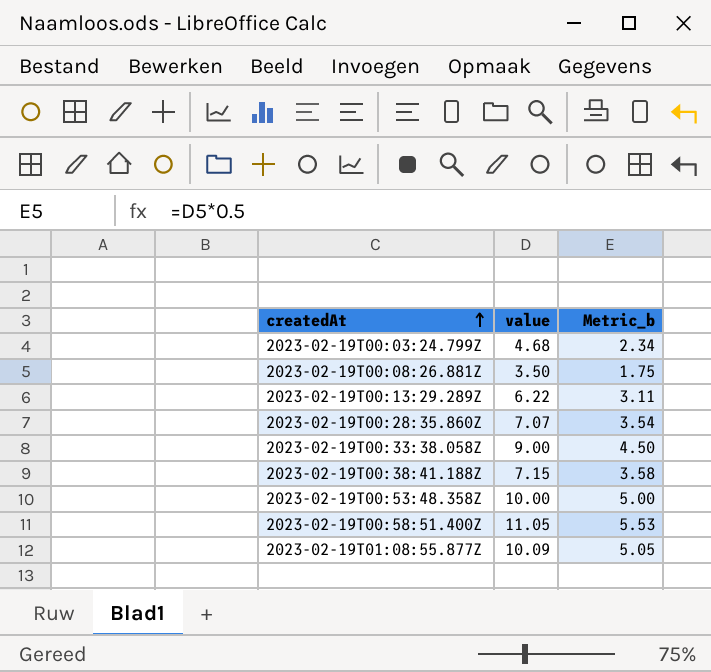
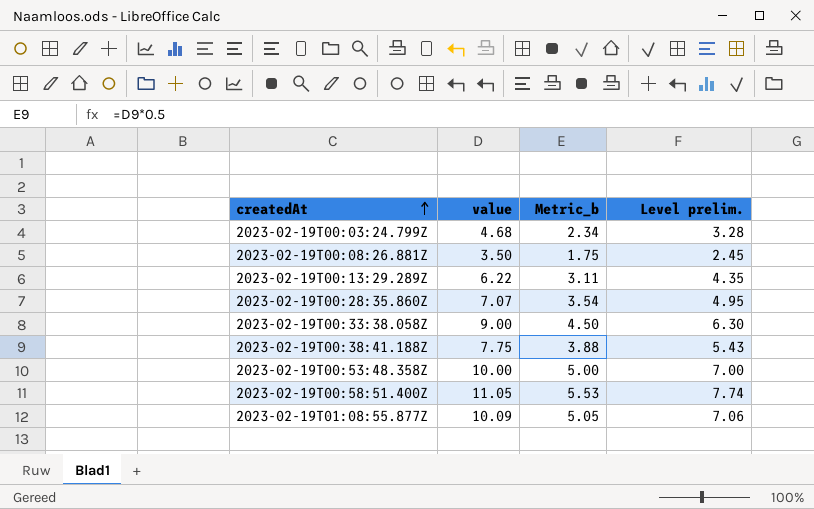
column Level prelim. | formula: none -> [value] * 0.7
2023-02-19T00:38:41.188Z | value: 7.15 -> 7.75
2023-02-19T00:38:41.188Z | Metric_b: 3.58 -> 3.88

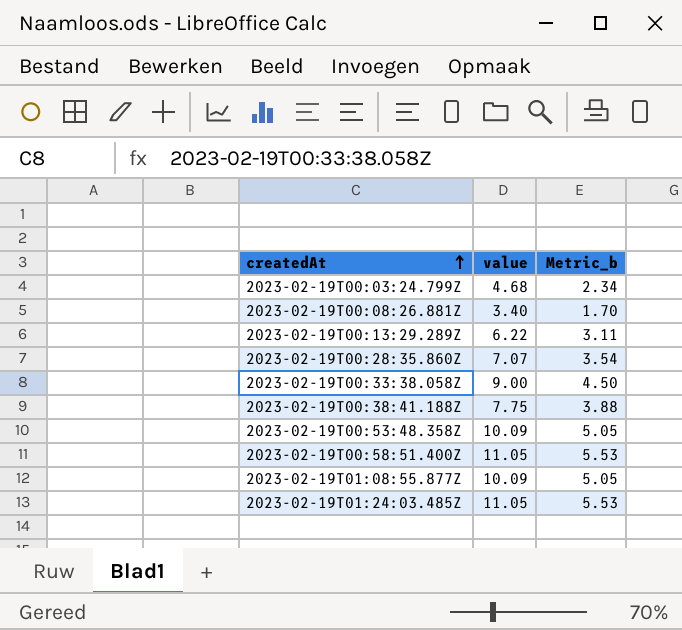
column Level prelim. | formula: [value] * 0.7 -> none
2023-02-19T00:08:26.881Z | value: 3.50 -> 3.40
2023-02-19T00:08:26.881Z | Metric_b: 1.75 -> 1.70
2023-02-19T00:53:48.358Z | value: 10.00 -> 10.09
2023-02-19T00:53:48.358Z | Metric_b: 5.00 -> 5.05
row 2023-02-19T01:24:03.485Z: none -> 11.05 | 5.53

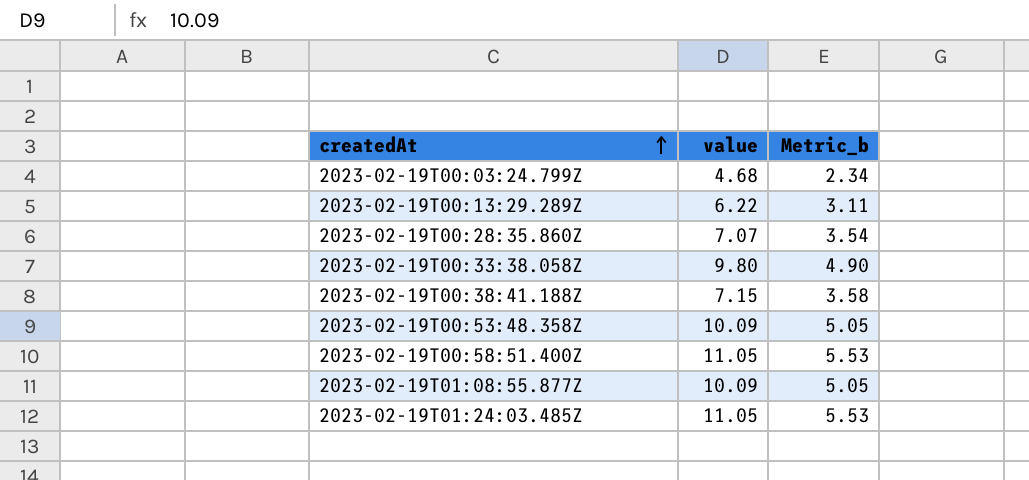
row 2023-02-19T00:08:26.881Z: 3.40 | 1.70 -> none
2023-02-19T00:33:38.058Z | value: 9.00 -> 9.80
2023-02-19T00:33:38.058Z | Metric_b: 4.50 -> 4.90
2023-02-19T00:38:41.188Z | value: 7.75 -> 7.15
2023-02-19T00:38:41.188Z | Metric_b: 3.88 -> 3.58

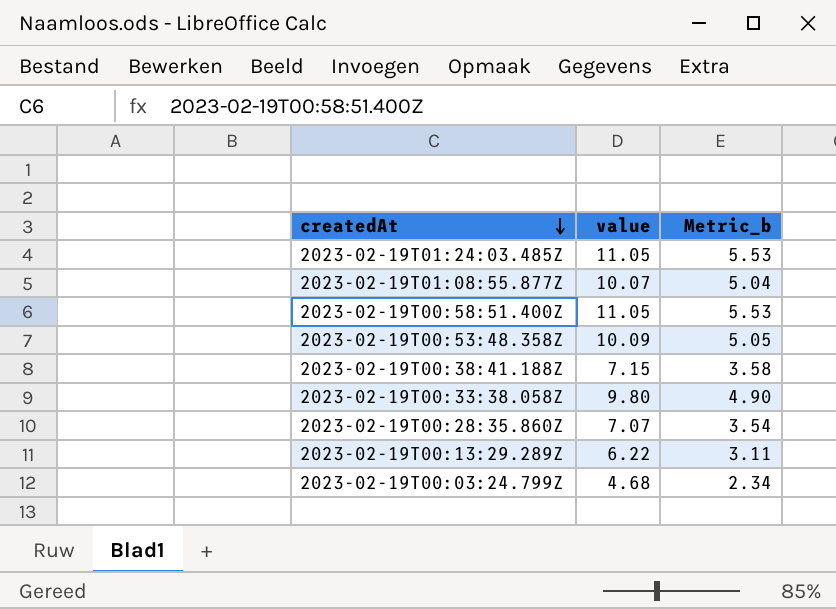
row order: createdAt ascending -> createdAt descending
2023-02-19T01:08:55.877Z | value: 10.09 -> 10.07
2023-02-19T01:08:55.877Z | Metric_b: 5.05 -> 5.04

